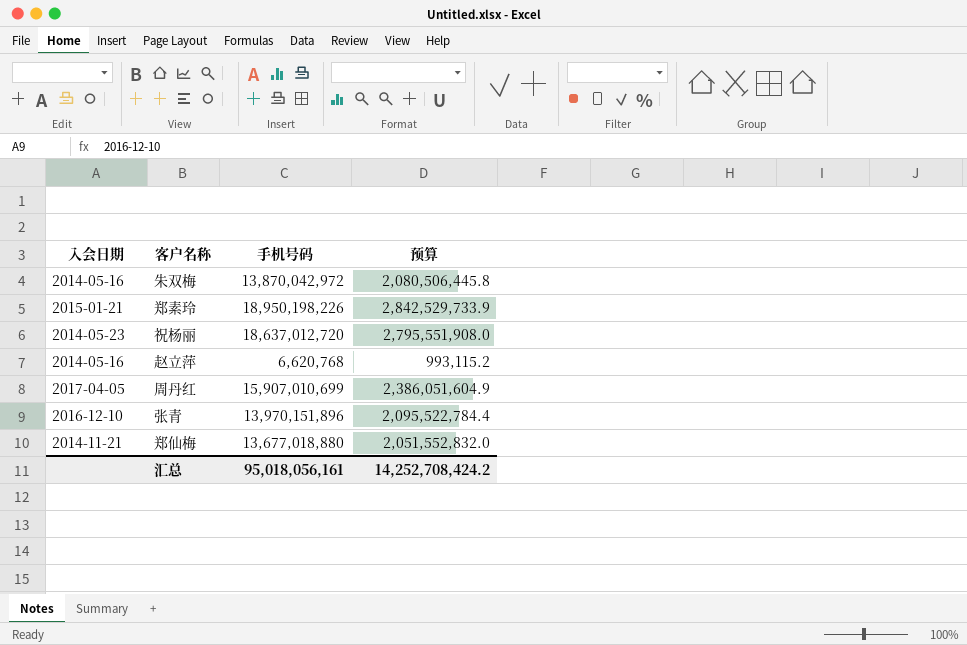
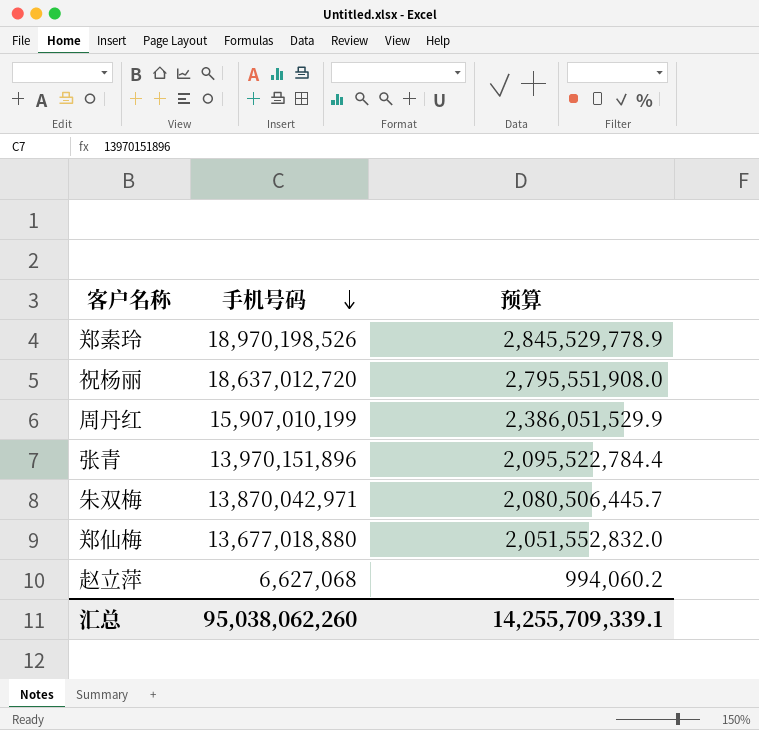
row order: none -> 手机号码 descending
column 入会日期 | position: 1 -> none
郑素玲 | 手机号码: 18,950,198,226 -> 18,970,198,526
郑素玲 | 预算: 2,842,529,733.9 -> 2,845,529,778.9
周丹红 | 手机号码: 15,907,010,699 -> 15,907,010,199
周丹红 | 预算: 2,386,051,604.9 -> 2,386,051,529.9
朱双梅 | 手机号码: 13,870,042,972 -> 13,870,042,971
朱双梅 | 预算: 2,080,506,445.8 -> 2,080,506,445.7
赵立萍 | 手机号码: 6,620,768 -> 6,627,068
赵立萍 | 预算: 993,115.2 -> 994,060.2
汇总 | 手机号码: 95,018,056,161 -> 95,038,062,260
汇总 | 预算: 14,252,708,424.2 -> 14,255,709,339.1

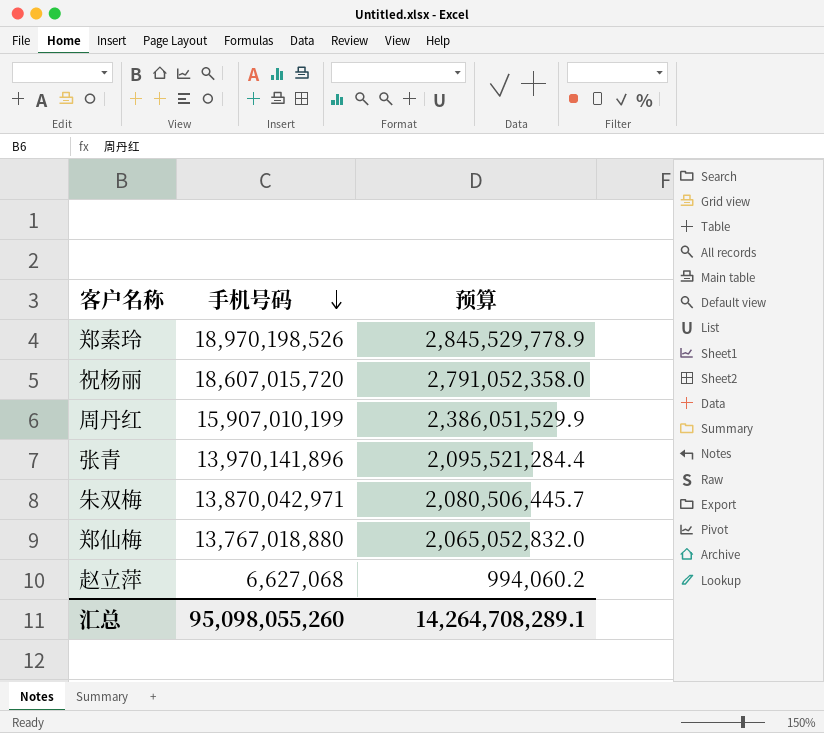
祝杨丽 | 手机号码: 18,637,012,720 -> 18,607,015,720
祝杨丽 | 预算: 2,795,551,908.0 -> 2,791,052,358.0
张青 | 手机号码: 13,970,151,896 -> 13,970,141,896
张青 | 预算: 2,095,522,784.4 -> 2,095,521,284.4
郑仙梅 | 手机号码: 13,677,018,880 -> 13,767,018,880
郑仙梅 | 预算: 2,051,552,832.0 -> 2,065,052,832.0
汇总 | 手机号码: 95,038,062,260 -> 95,098,055,260
汇总 | 预算: 14,255,709,339.1 -> 14,264,708,289.1

